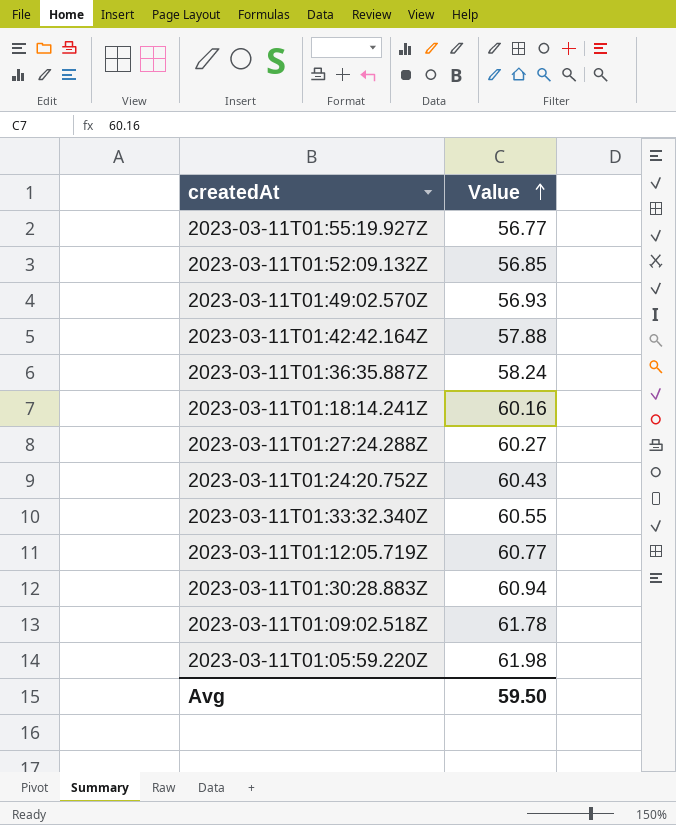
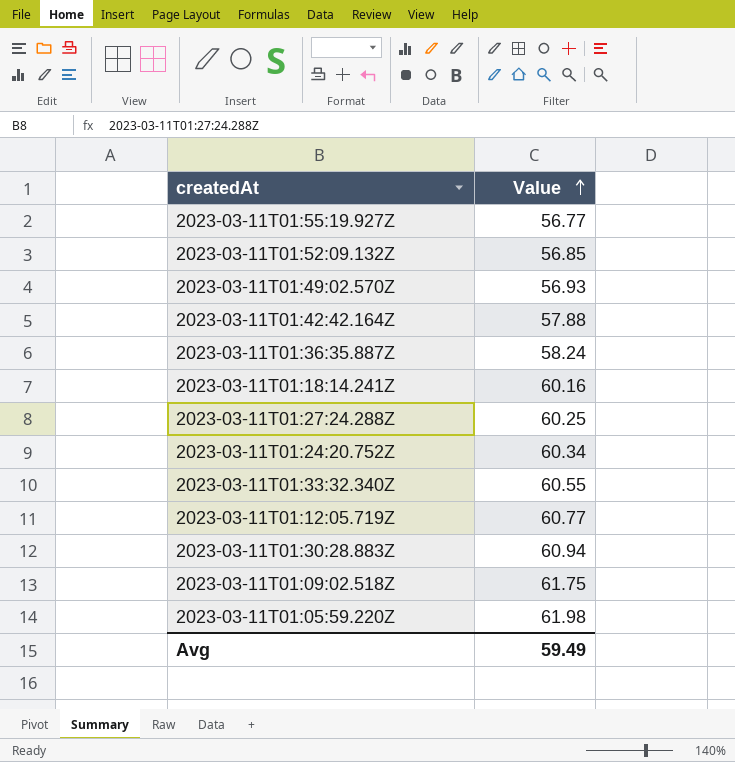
2023-03-11T01:27:24.288Z | Value: 60.27 -> 60.25
2023-03-11T01:24:20.752Z | Value: 60.43 -> 60.34
2023-03-11T01:09:02.518Z | Value: 61.78 -> 61.75
Avg | Value: 59.50 -> 59.49

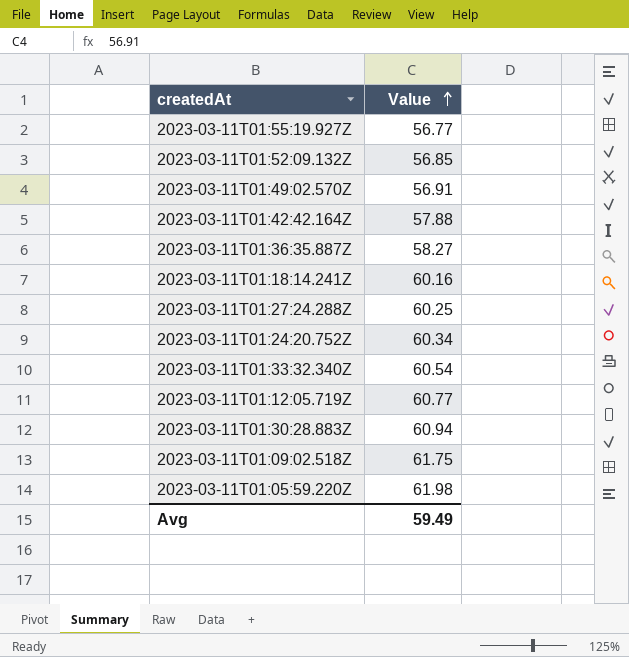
2023-03-11T01:49:02.570Z | Value: 56.93 -> 56.91
2023-03-11T01:36:35.887Z | Value: 58.24 -> 58.27
2023-03-11T01:33:32.340Z | Value: 60.55 -> 60.54

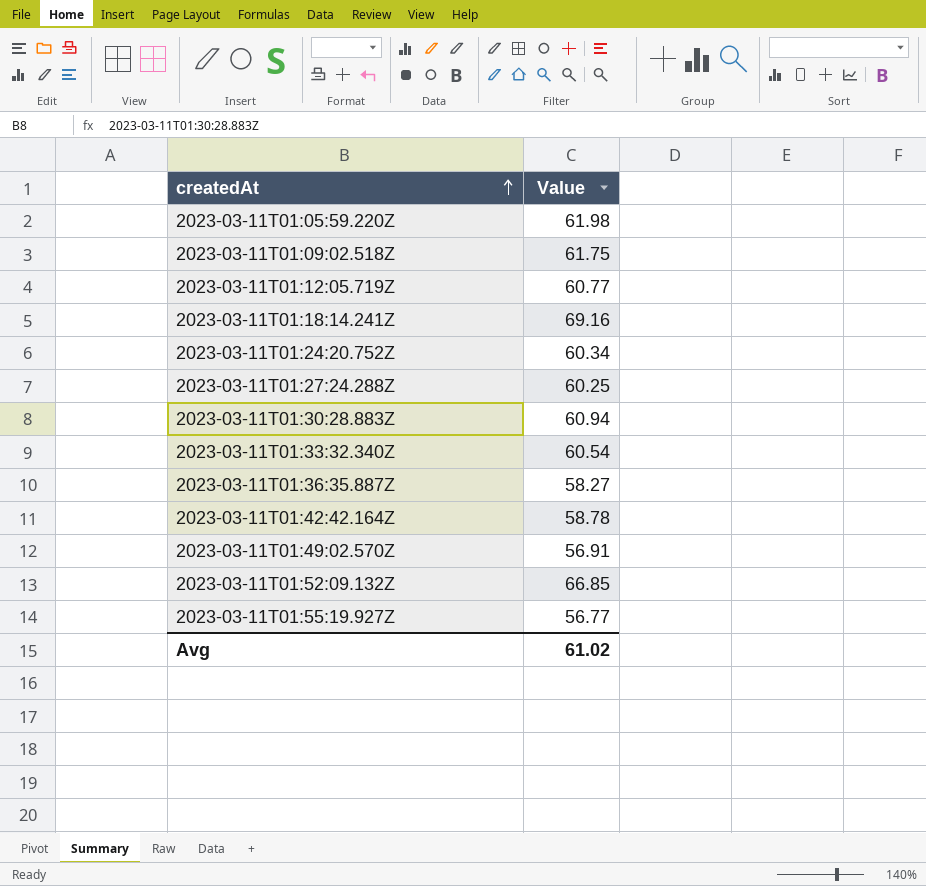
row order: Value ascending -> createdAt ascending
2023-03-11T01:18:14.241Z | Value: 60.16 -> 69.16
2023-03-11T01:42:42.164Z | Value: 57.88 -> 58.78
2023-03-11T01:52:09.132Z | Value: 56.85 -> 66.85
Avg | Value: 59.49 -> 61.02

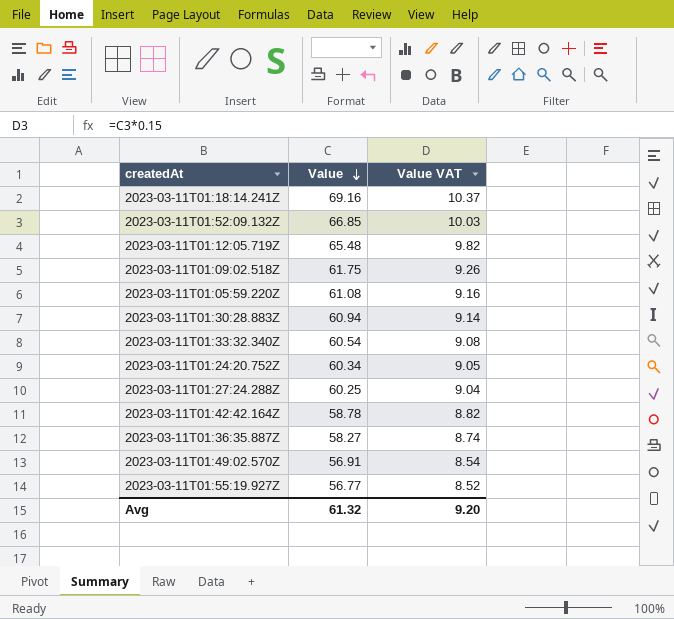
row order: createdAt ascending -> Value descending
column Value VAT | formula: none -> [Value] * 0.15
2023-03-11T01:12:05.719Z | Value: 60.77 -> 65.48
2023-03-11T01:05:59.220Z | Value: 61.98 -> 61.08
Avg | Value: 61.02 -> 61.32

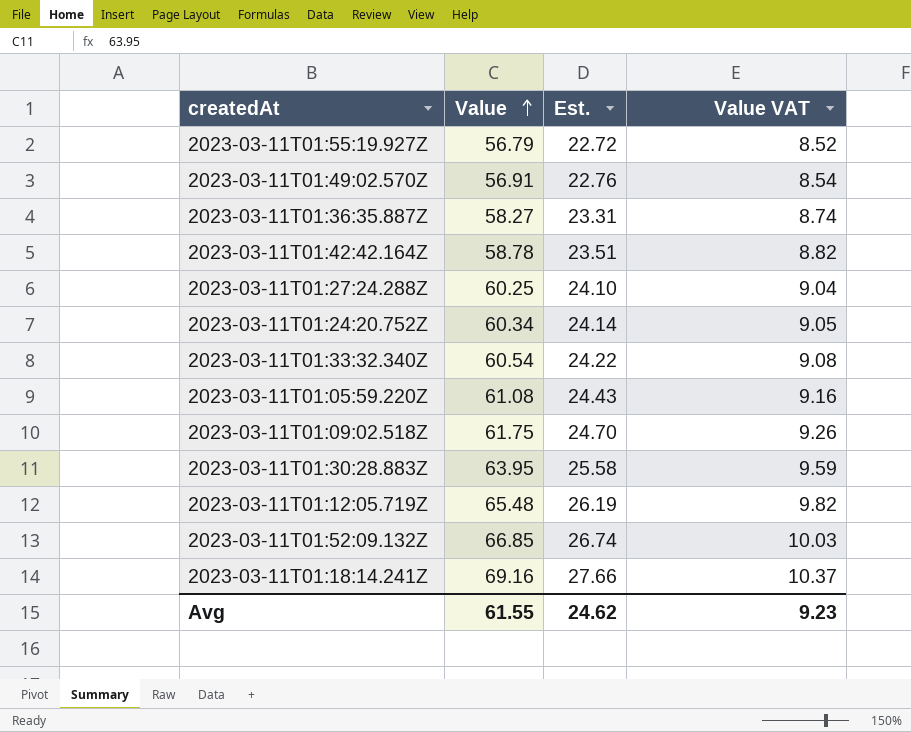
row order: Value descending -> Value ascending
column Est. | formula: none -> [Value] * 0.4
2023-03-11T01:55:19.927Z | Value: 56.77 -> 56.79
2023-03-11T01:30:28.883Z | Value: 60.94 -> 63.95
2023-03-11T01:30:28.883Z | Value VAT: 9.14 -> 9.59
Avg | Value: 61.32 -> 61.55
Avg | Value VAT: 9.20 -> 9.23

